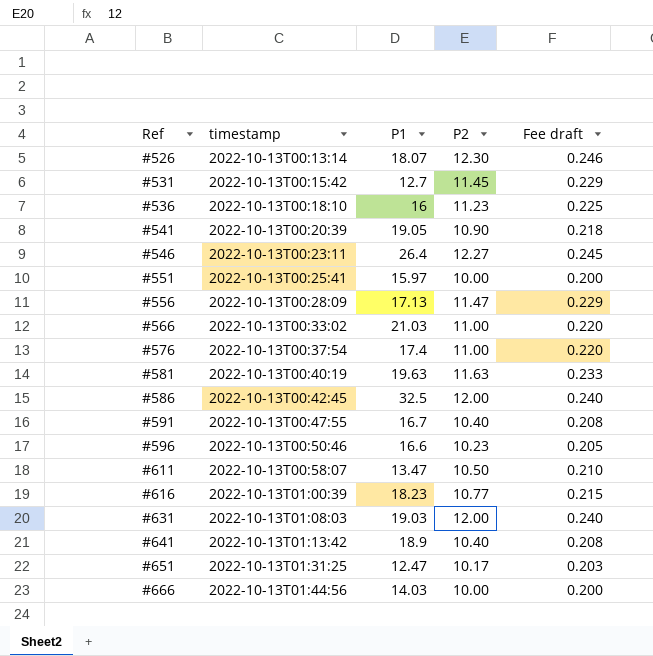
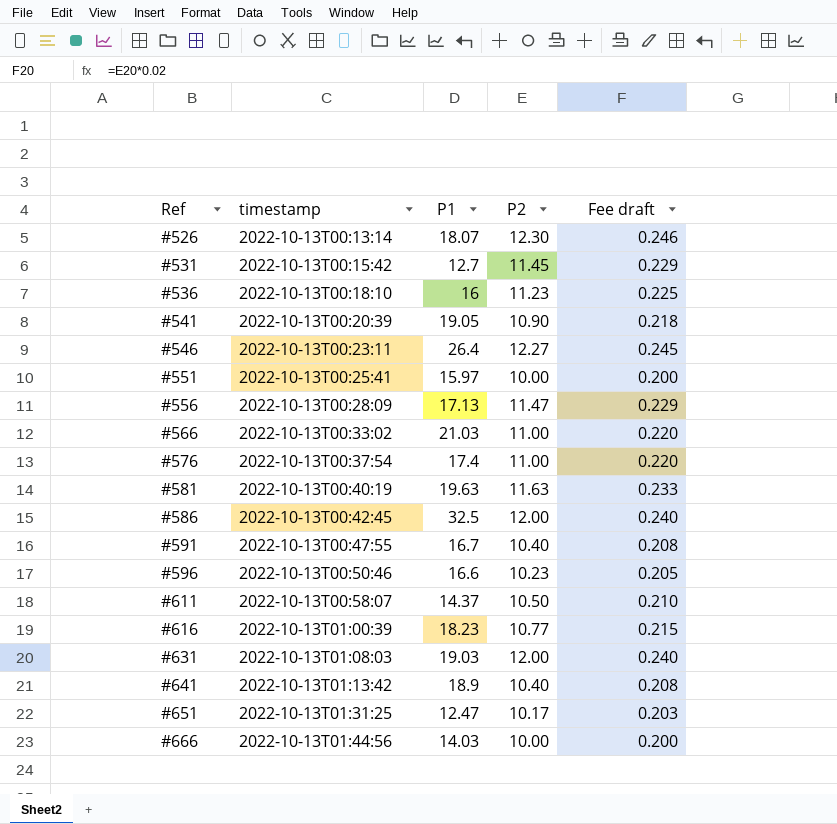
#611 | P1: 13.47 -> 14.37

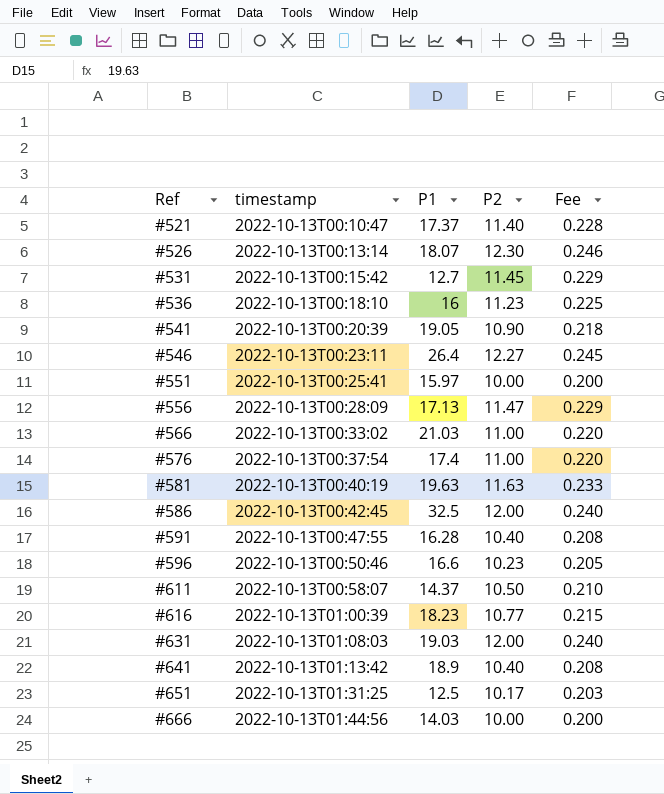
column name: Fee draft -> Fee
row #521: none -> 2022-10-13T00:10:47 | 17.37 | 11.40 | 0.228
#591 | P1: 16.7 -> 16.28
#651 | P1: 12.47 -> 12.5

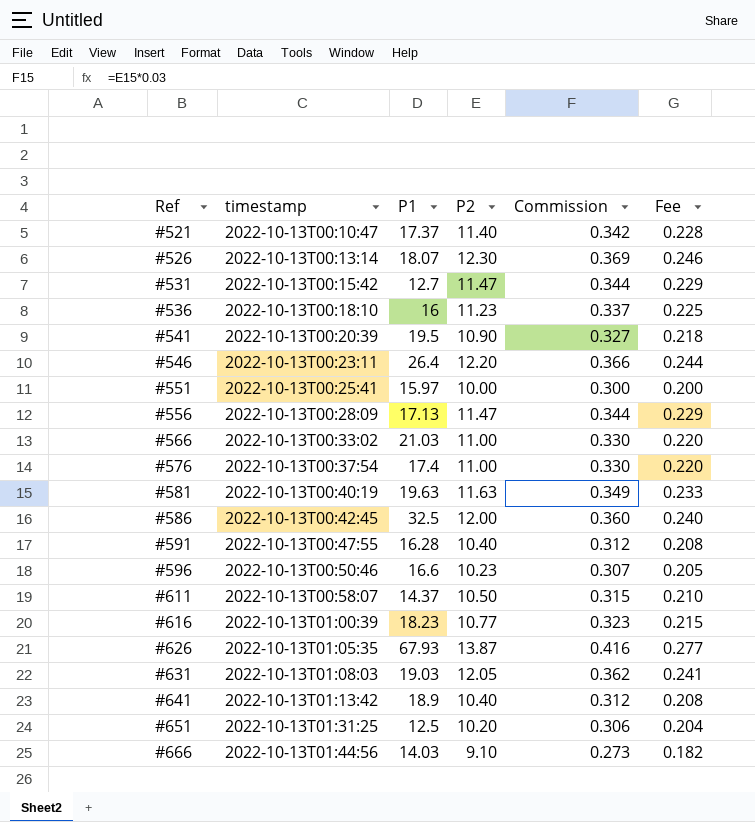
column Commission | formula: none -> [P2] * 0.03
#531 | P2: 11.45 -> 11.47
#541 | P1: 19.05 -> 19.5
#546 | P2: 12.27 -> 12.20
#546 | Fee: 0.245 -> 0.244
row #626: none -> 2022-10-13T01:05:35 | 67.93 | 13.87 | 0.416 | 0.277
#631 | P2: 12.00 -> 12.05
#631 | Fee: 0.240 -> 0.241
#651 | P2: 10.17 -> 10.20
#651 | Fee: 0.203 -> 0.204
#666 | P2: 10.00 -> 9.10
#666 | Fee: 0.200 -> 0.182

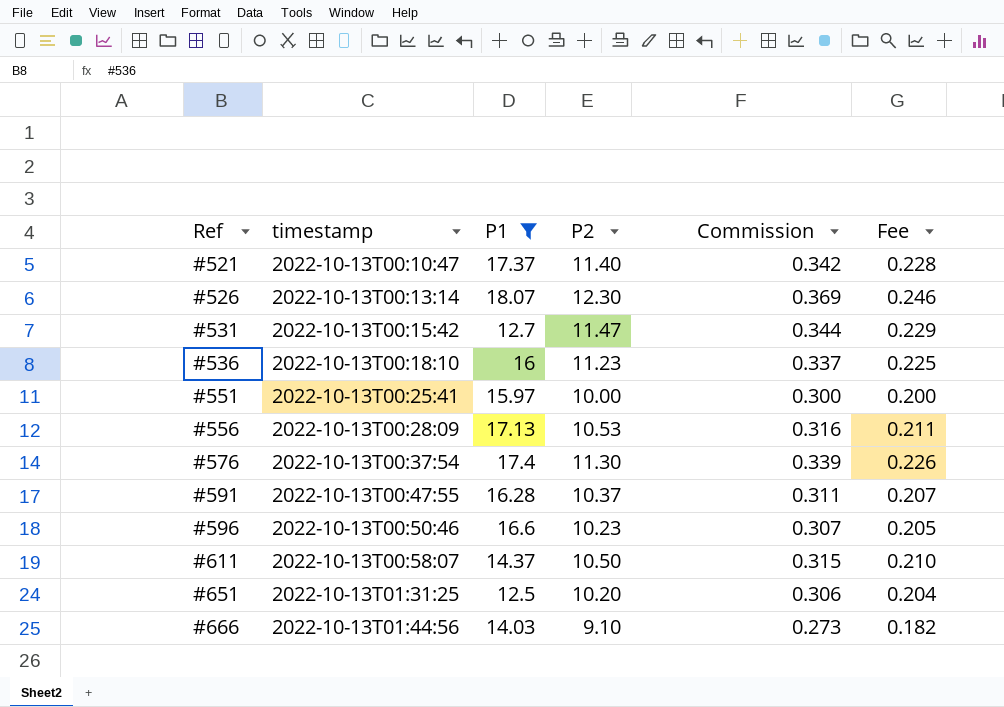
filter: none -> P1 <= 18.07
#556 | P2: 11.47 -> 10.53
#556 | Commission: 0.344 -> 0.316
#556 | Fee: 0.229 -> 0.211
#576 | P2: 11.00 -> 11.30
#576 | Commission: 0.330 -> 0.339
#576 | Fee: 0.220 -> 0.226
#591 | P2: 10.40 -> 10.37
#591 | Commission: 0.312 -> 0.311
#591 | Fee: 0.208 -> 0.207

